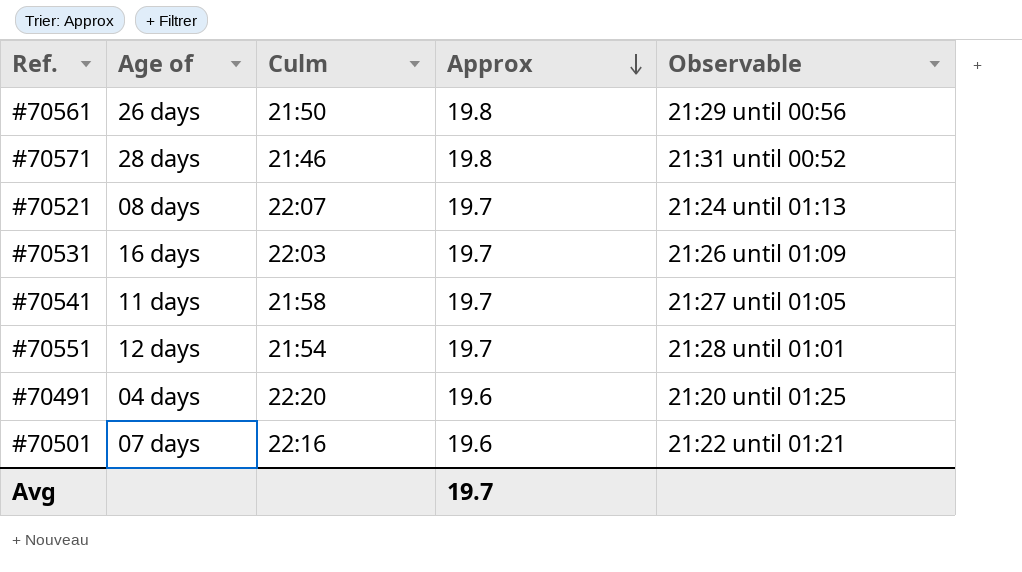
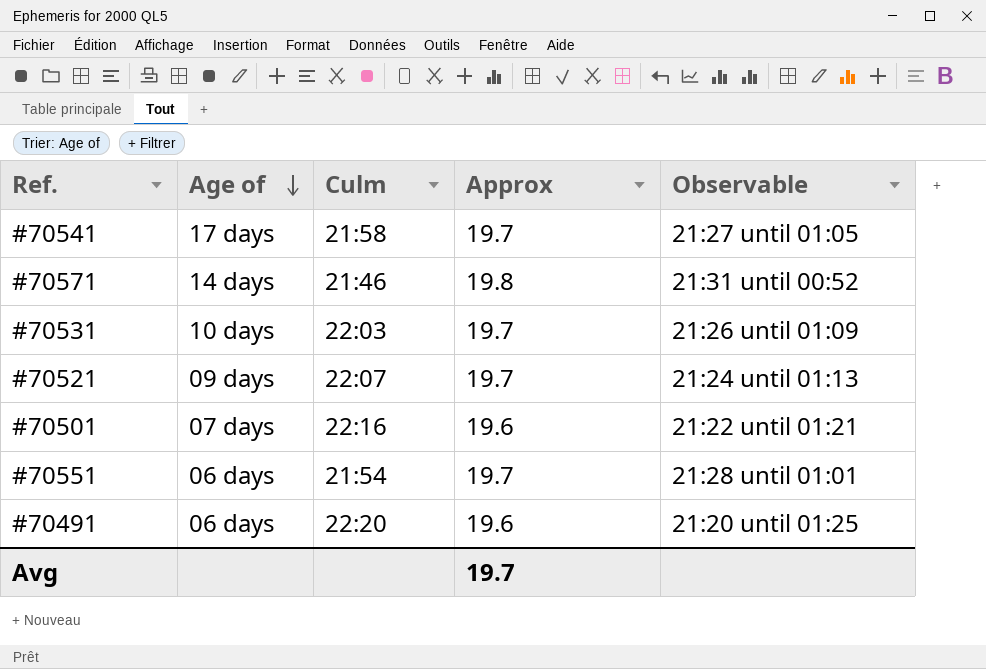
row order: Approx descending -> Age of descending
row #70561: 26 days | 21:50 | 19.8 | 21:29 until 00:56 -> none
#70541 | Age of: 11 days -> 17 days
#70571 | Age of: 28 days -> 14 days
#70531 | Age of: 16 days -> 10 days
#70521 | Age of: 08 days -> 09 days
#70551 | Age of: 12 days -> 06 days
#70491 | Age of: 04 days -> 06 days

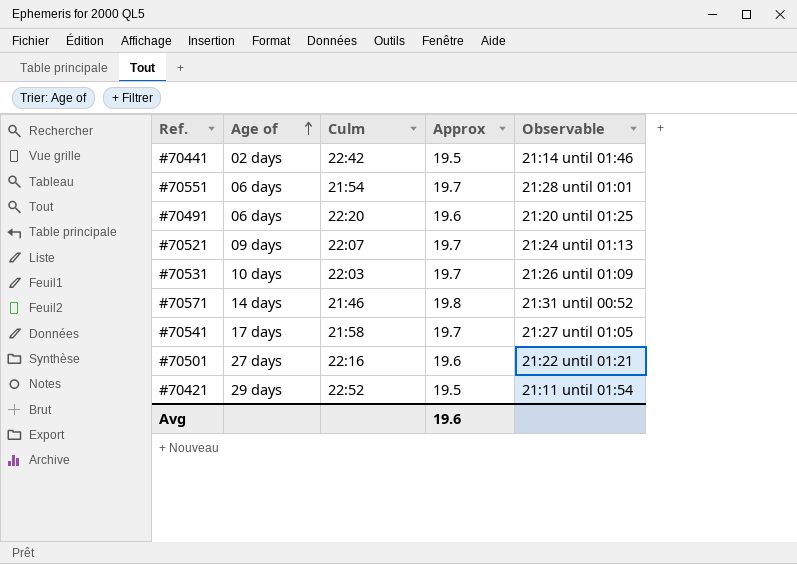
row order: Age of descending -> Age of ascending
row #70441: none -> 02 days | 22:42 | 19.5 | 21:14 until 01:46
#70501 | Age of: 07 days -> 27 days
row #70421: none -> 29 days | 22:52 | 19.5 | 21:11 until 01:54
Avg | Approx: 19.7 -> 19.6

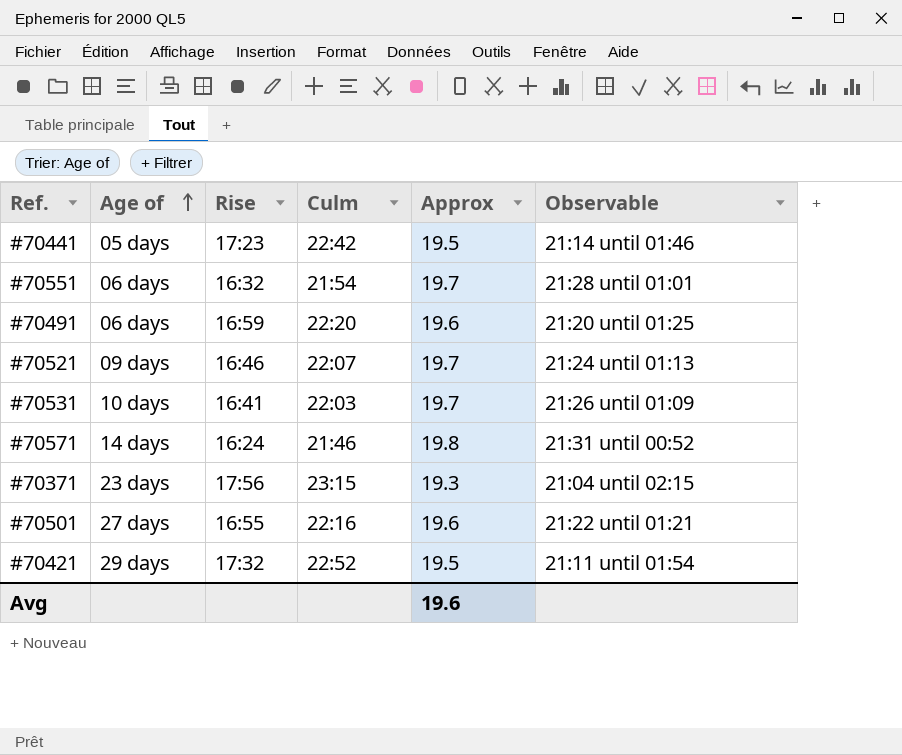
column Rise | position: none -> 3
row #70541: 17 days | 21:58 | 19.7 | 21:27 until 01:05 -> none
#70441 | Age of: 02 days -> 05 days
row #70371: none -> 23 days | 17:56 | 23:15 | 19.3 | 21:04 until 02:15

